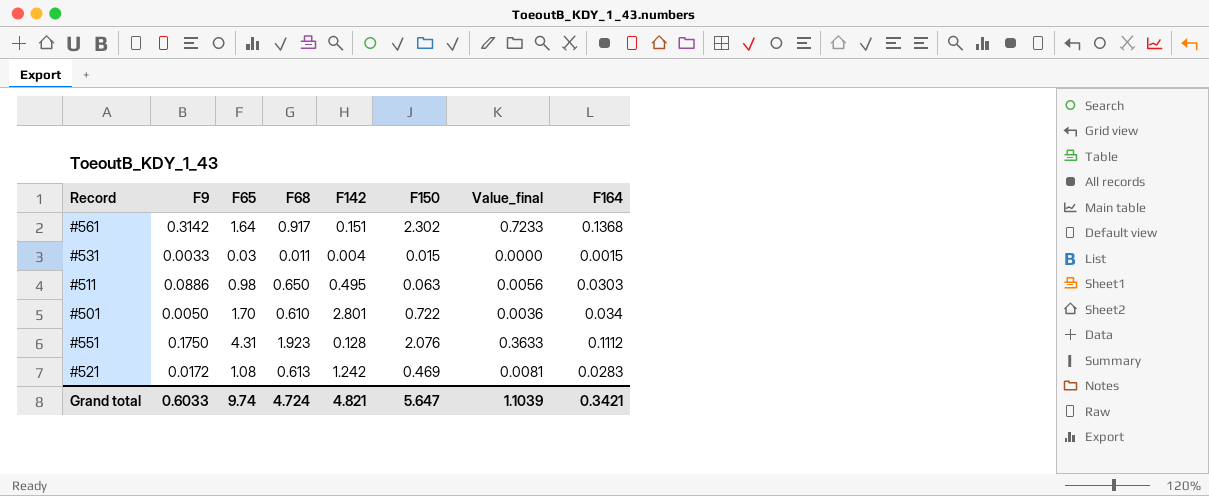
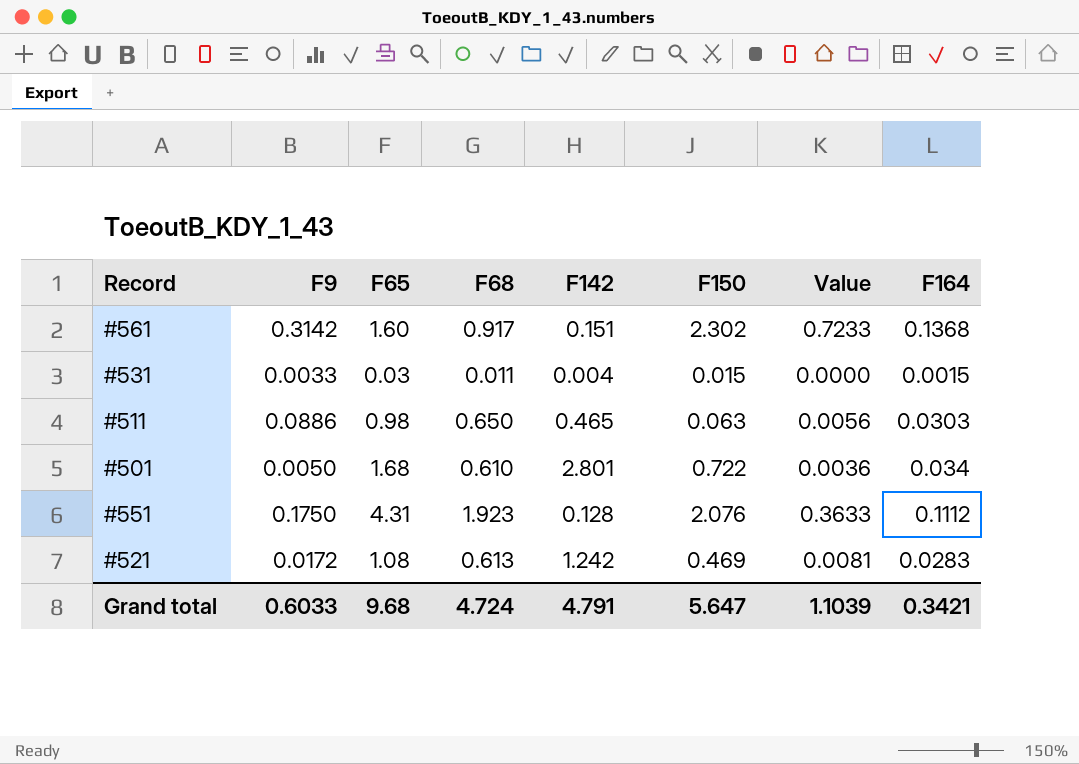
column name: Value_final -> Value
#561 | F65: 1.64 -> 1.60
#511 | F142: 0.495 -> 0.465
#501 | F65: 1.70 -> 1.68
Grand total | F65: 9.74 -> 9.68
Grand total | F142: 4.821 -> 4.791

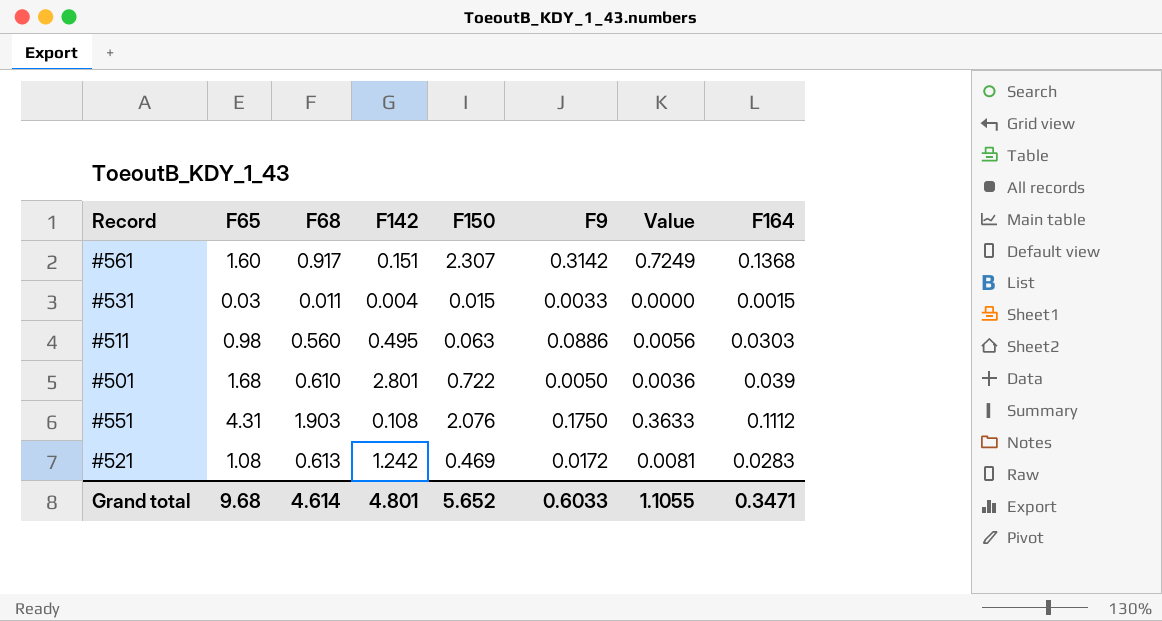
column F9 | position: 2 -> 6
#561 | F150: 2.302 -> 2.307
#561 | Value: 0.7233 -> 0.7249
#511 | F68: 0.650 -> 0.560
#511 | F142: 0.465 -> 0.495
#501 | F164: 0.034 -> 0.039
#551 | F68: 1.923 -> 1.903
#551 | F142: 0.128 -> 0.108
Grand total | F68: 4.724 -> 4.614
Grand total | F142: 4.791 -> 4.801
Grand total | F150: 5.647 -> 5.652
Grand total | Value: 1.1039 -> 1.1055
Grand total | F164: 0.3421 -> 0.3471

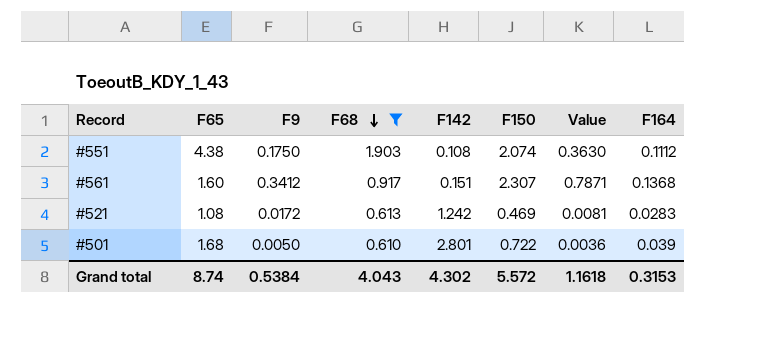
filter: none -> F68 >= 0.610
row order: none -> F68 descending
column F9 | position: 6 -> 3
#551 | F65: 4.31 -> 4.38
#551 | F150: 2.076 -> 2.074
#551 | Value: 0.3633 -> 0.3630
#561 | F9: 0.3142 -> 0.3412
#561 | Value: 0.7249 -> 0.7871
Grand total | F65: 9.68 -> 8.74
Grand total | F9: 0.6033 -> 0.5384
Grand total | F68: 4.614 -> 4.043
Grand total | F142: 4.801 -> 4.302
Grand total | F150: 5.652 -> 5.572
Grand total | Value: 1.1055 -> 1.1618
Grand total | F164: 0.3471 -> 0.3153

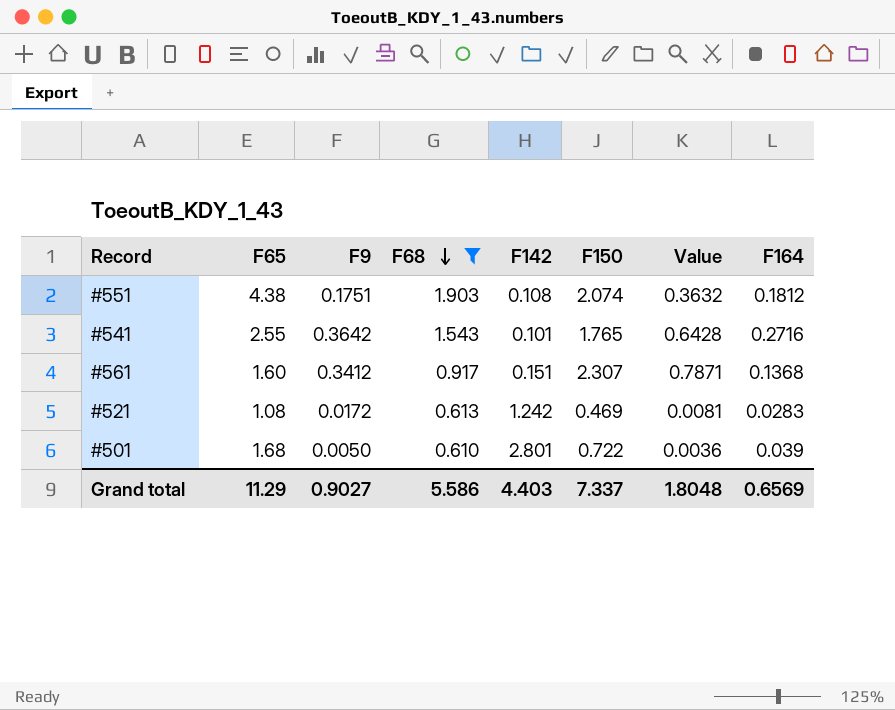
#551 | F9: 0.1750 -> 0.1751
#551 | Value: 0.3630 -> 0.3632
#551 | F164: 0.1112 -> 0.1812
row #541: none -> 2.55 | 0.3642 | 1.543 | 0.101 | 1.765 | 0.6428 | 0.2716
Grand total | F65: 8.74 -> 11.29
Grand total | F9: 0.5384 -> 0.9027
Grand total | F68: 4.043 -> 5.586
Grand total | F142: 4.302 -> 4.403
Grand total | F150: 5.572 -> 7.337
Grand total | Value: 1.1618 -> 1.8048
Grand total | F164: 0.3153 -> 0.6569

